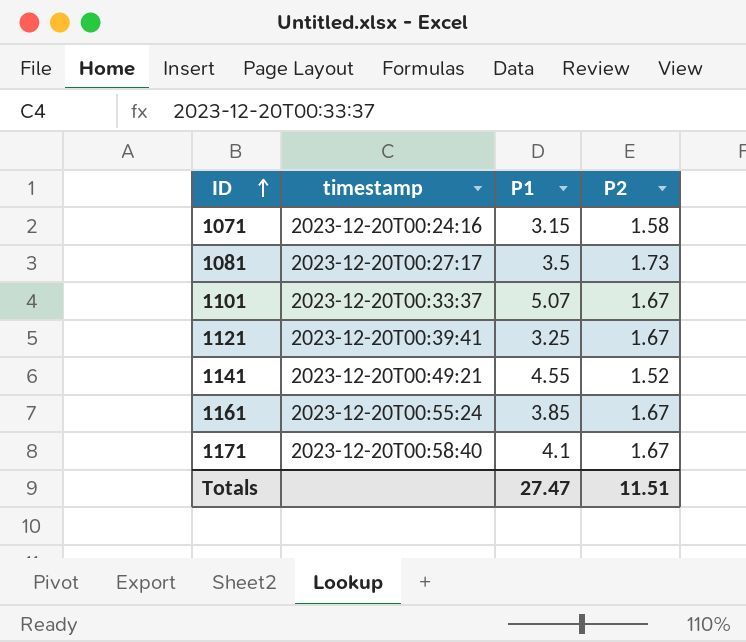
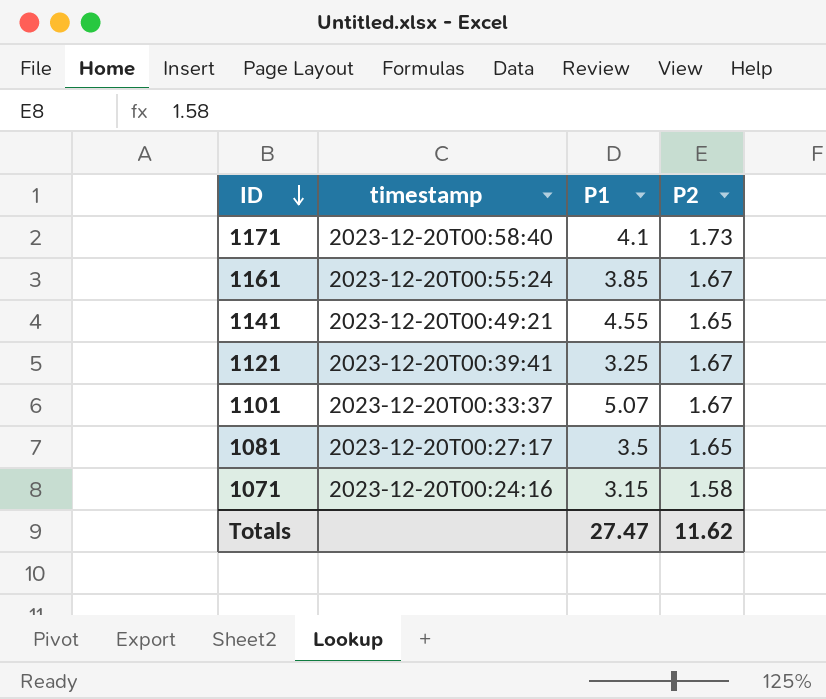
row order: ID ascending -> ID descending
1171 | P2: 1.67 -> 1.73
1141 | P2: 1.52 -> 1.65
1081 | P2: 1.73 -> 1.65
Totals | P2: 11.51 -> 11.62

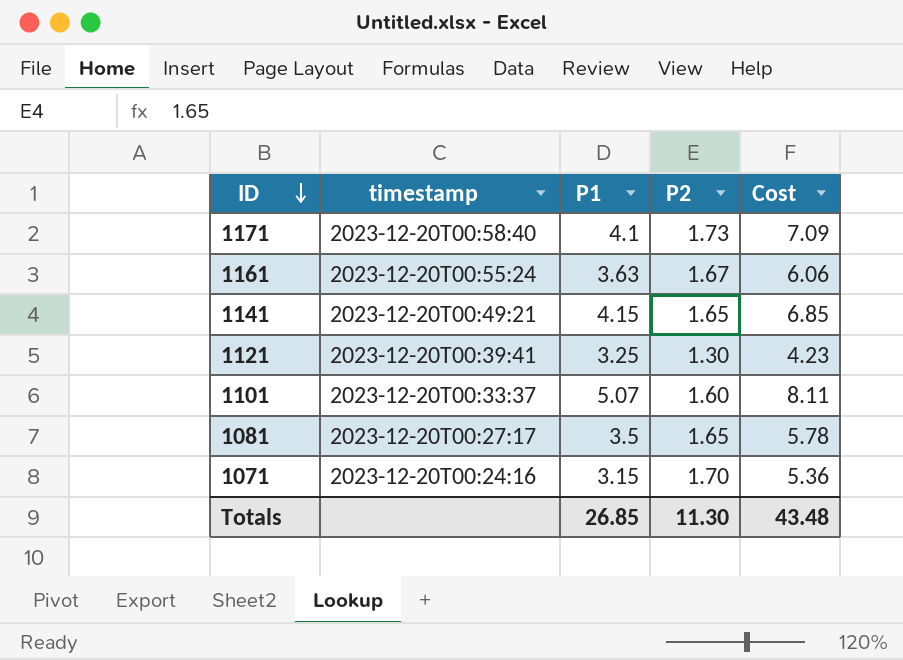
column Cost | formula: none -> [P1] * [P2]
1161 | P1: 3.85 -> 3.63
1141 | P1: 4.55 -> 4.15
1121 | P2: 1.67 -> 1.30
1101 | P2: 1.67 -> 1.60
1071 | P2: 1.58 -> 1.70
Totals | P1: 27.47 -> 26.85
Totals | P2: 11.62 -> 11.30

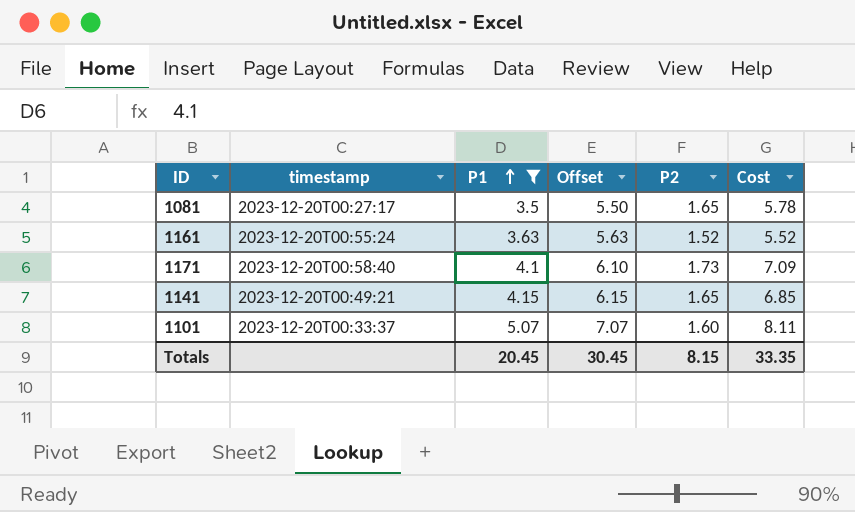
filter: none -> P1 >= 3.5
row order: ID descending -> P1 ascending
column Offset | formula: none -> [P1] + 2
1161 | P2: 1.67 -> 1.52
1161 | Cost: 6.06 -> 5.52
Totals | P1: 26.85 -> 20.45
Totals | P2: 11.30 -> 8.15
Totals | Cost: 43.48 -> 33.35

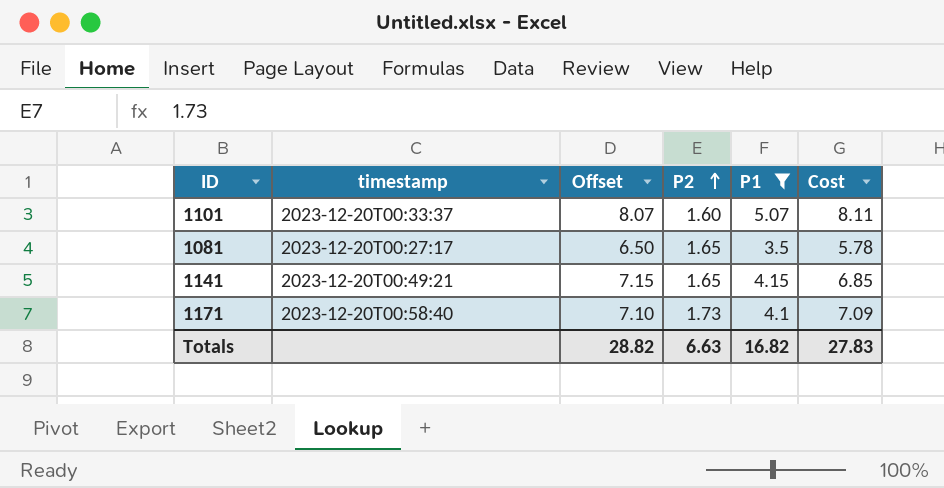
row order: P1 ascending -> P2 ascending
column Offset | formula: [P1] + 2 -> [P1] + 3
column P1 | position: 3 -> 5
row 1161: 2023-12-20T00:55:24 | 3.63 | 5.63 | 1.52 | 5.52 -> none
Totals | Offset: 30.45 -> 28.82
Totals | P2: 8.15 -> 6.63
Totals | P1: 20.45 -> 16.82
Totals | Cost: 33.35 -> 27.83

